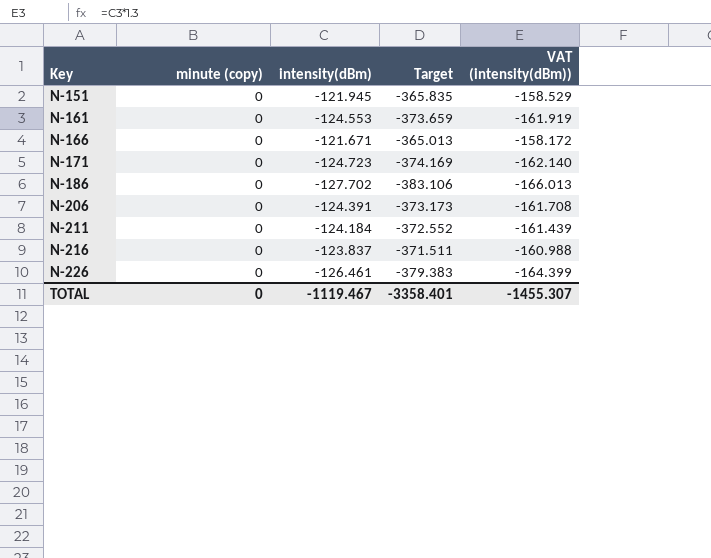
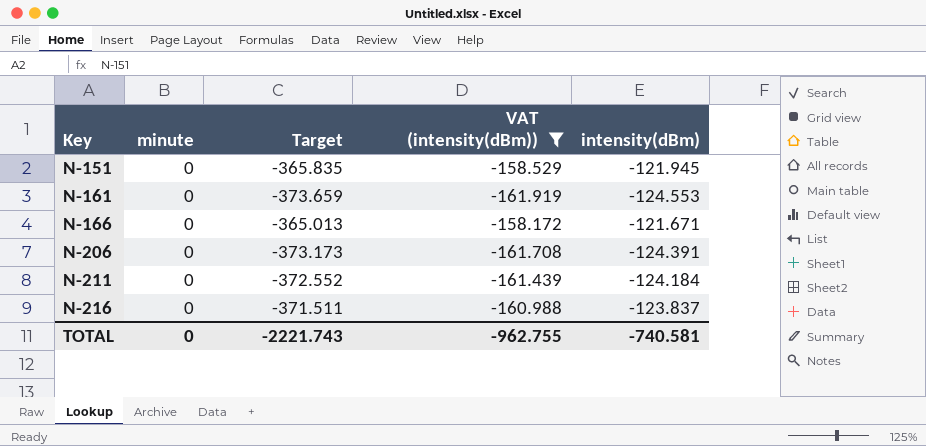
filter: none -> VAT (intensity(dBm)) >= -161.919
column name: minute (copy) -> minute
column intensity(dBm) | position: 3 -> 5
TOTAL | Target: -3358.401 -> -2221.743
TOTAL | VAT (intensity(dBm)): -1455.307 -> -962.755
TOTAL | intensity(dBm): -1119.467 -> -740.581

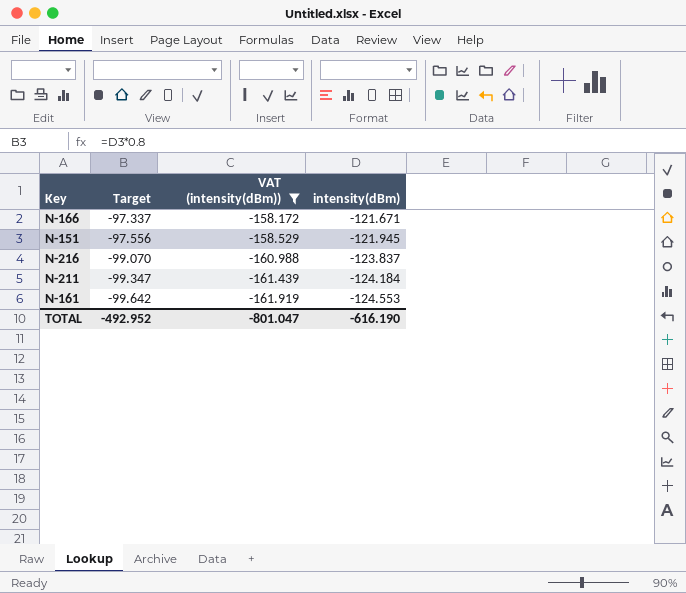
row order: Key ascending -> Target descending
column minute | position: 2 -> none
column Target | formula: [intensity(dBm)] * 3 -> [intensity(dBm)] * 0.8
row N-206: 0 | -373.173 | -161.708 | -124.391 -> none
TOTAL | Target: -2221.743 -> -492.952
TOTAL | VAT (intensity(dBm)): -962.755 -> -801.047
TOTAL | intensity(dBm): -740.581 -> -616.190

